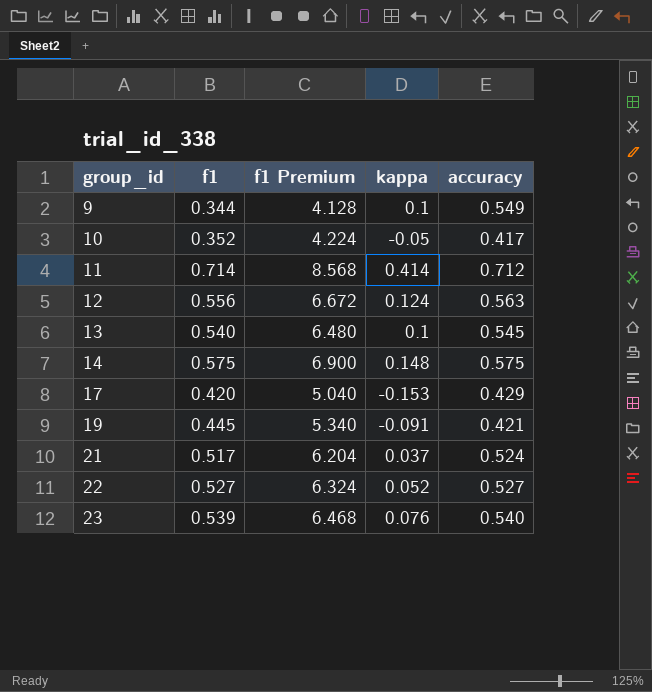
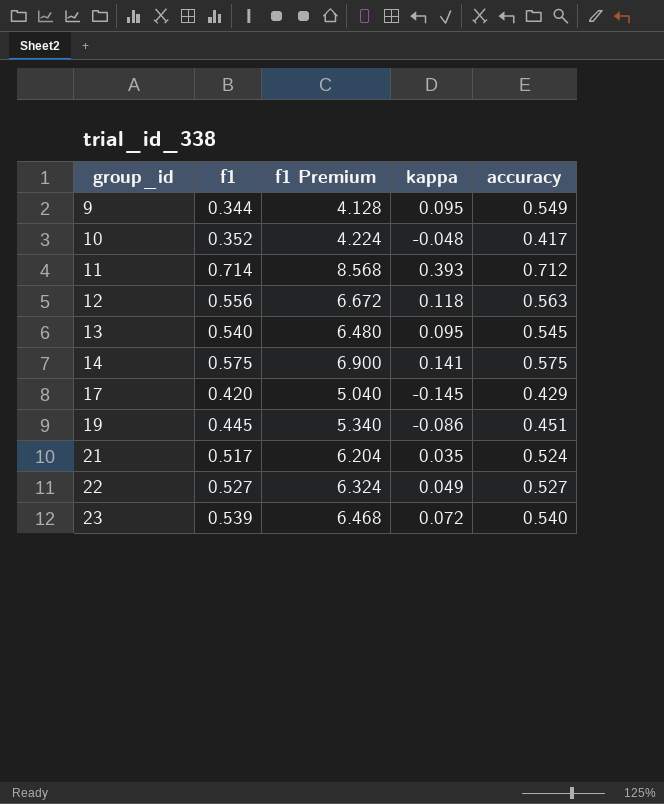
9 | kappa: 0.1 -> 0.095
10 | kappa: -0.05 -> -0.048
11 | kappa: 0.414 -> 0.393
12 | kappa: 0.124 -> 0.118
13 | kappa: 0.1 -> 0.095
14 | kappa: 0.148 -> 0.141
17 | kappa: -0.153 -> -0.145
19 | kappa: -0.091 -> -0.086
19 | accuracy: 0.421 -> 0.451
21 | kappa: 0.037 -> 0.035
22 | kappa: 0.052 -> 0.049
23 | kappa: 0.076 -> 0.072

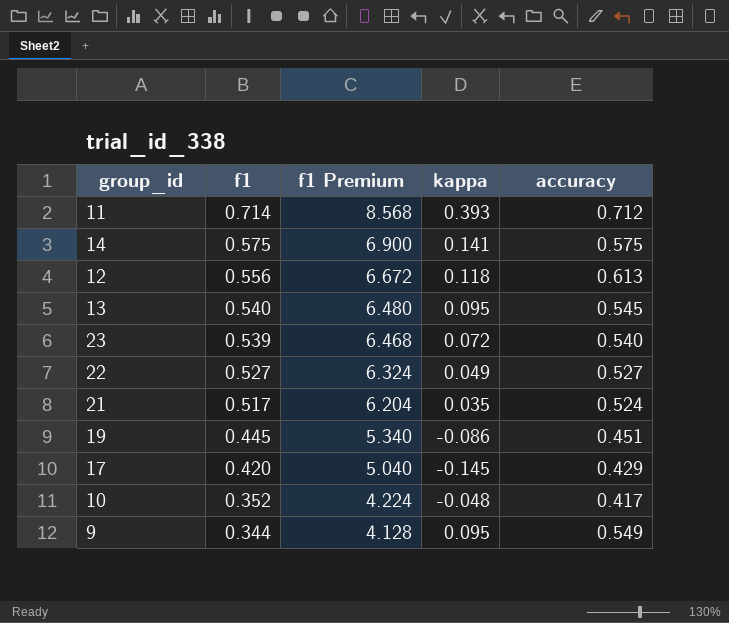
row order: group_id ascending -> f1 descending
12 | accuracy: 0.563 -> 0.613

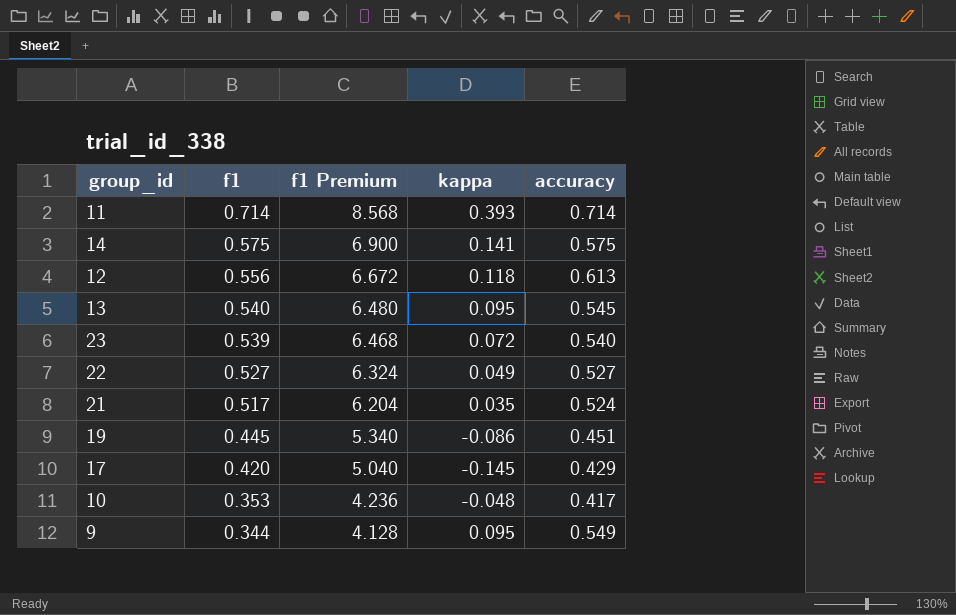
11 | accuracy: 0.712 -> 0.714
10 | f1: 0.352 -> 0.353
10 | f1 Premium: 4.224 -> 4.236

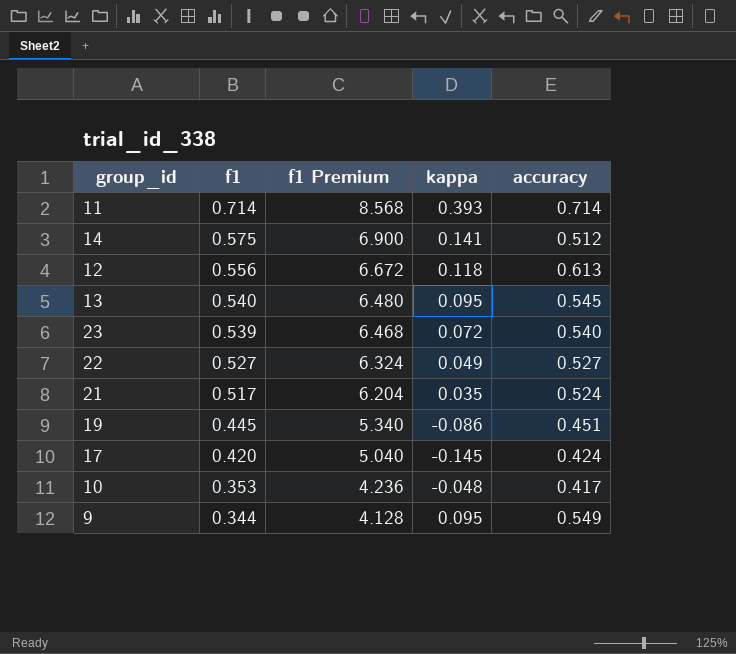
14 | accuracy: 0.575 -> 0.512
17 | accuracy: 0.429 -> 0.424

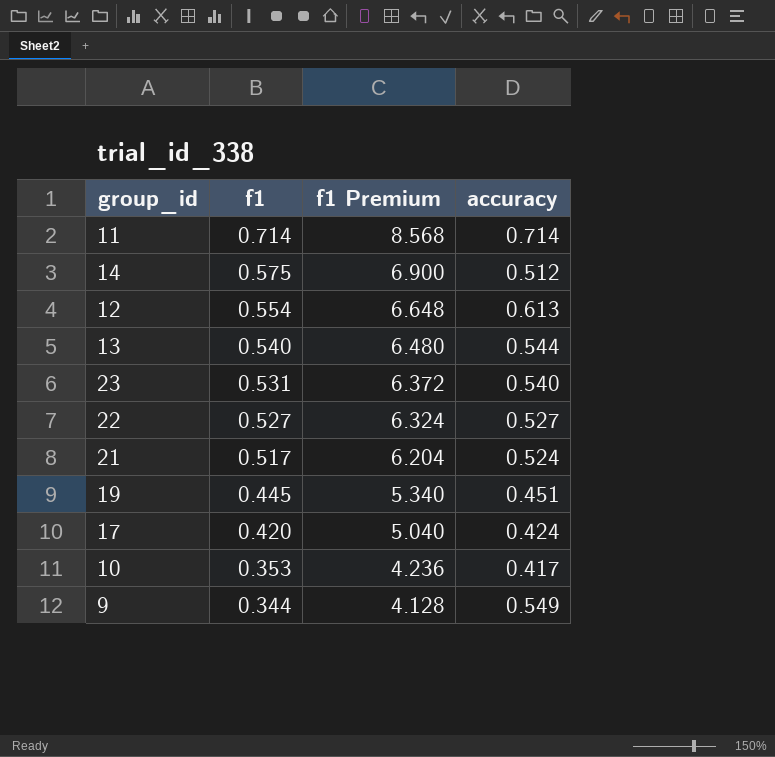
column kappa | position: 4 -> none
12 | f1: 0.556 -> 0.554
12 | f1 Premium: 6.672 -> 6.648
13 | accuracy: 0.545 -> 0.544
23 | f1: 0.539 -> 0.531
23 | f1 Premium: 6.468 -> 6.372

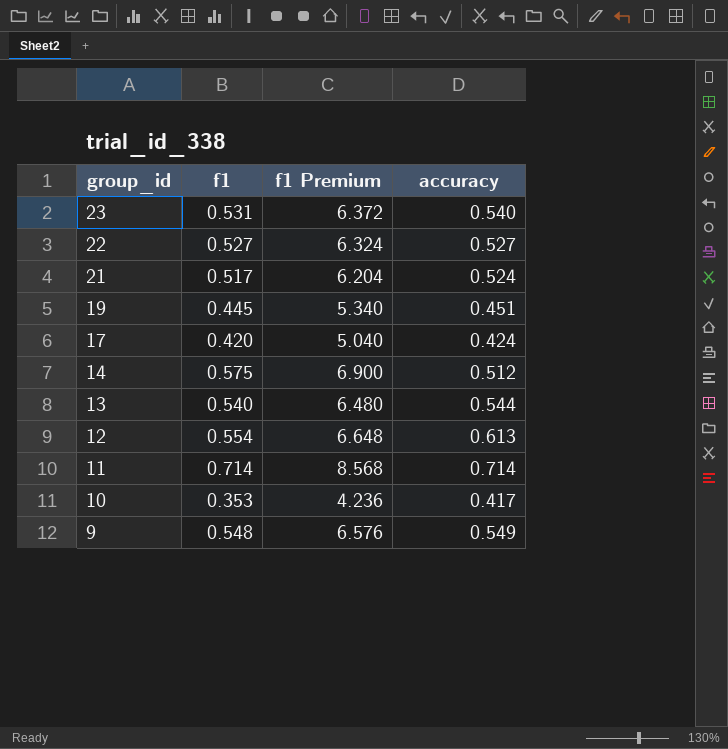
row order: f1 descending -> group_id descending
9 | f1: 0.344 -> 0.548
9 | f1 Premium: 4.128 -> 6.576

